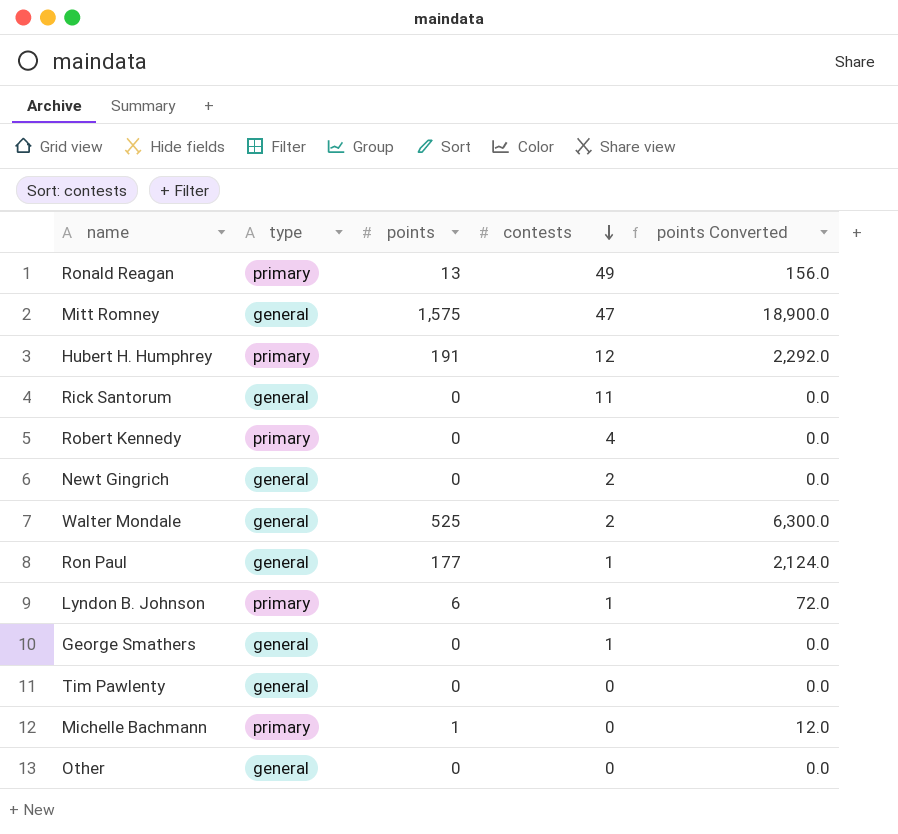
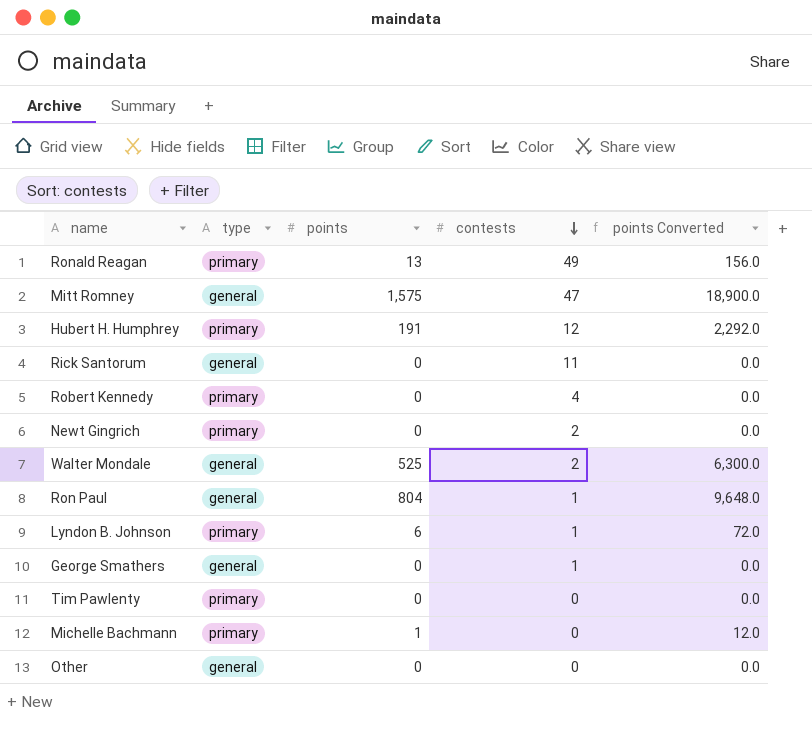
Newt Gingrich | type: general -> primary
Ron Paul | points: 177 -> 804
Ron Paul | points Converted: 2,124.0 -> 9,648.0
Tim Pawlenty | type: general -> primary

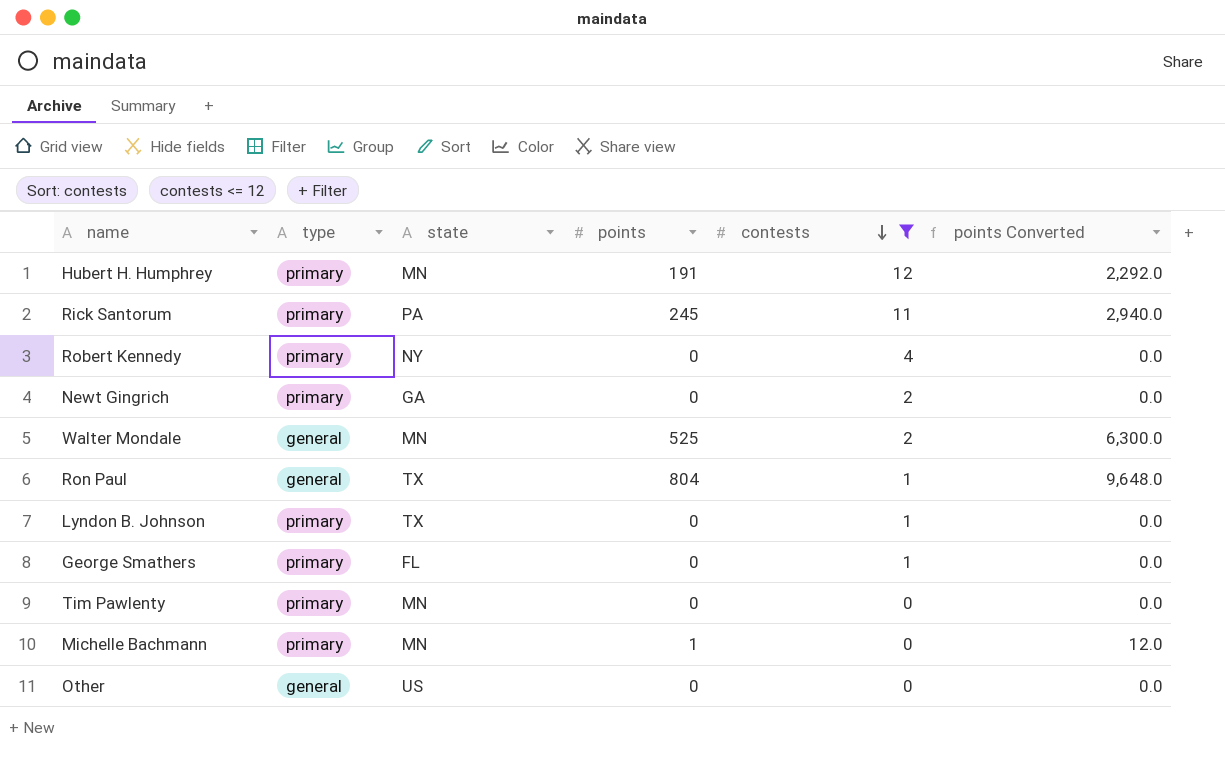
filter: none -> contests <= 12
column state | position: none -> 3
Rick Santorum | type: general -> primary
Rick Santorum | points: 0 -> 245
Rick Santorum | points Converted: 0.0 -> 2,940.0
Lyndon B. Johnson | points: 6 -> 0
Lyndon B. Johnson | points Converted: 72.0 -> 0.0
George Smathers | type: general -> primary

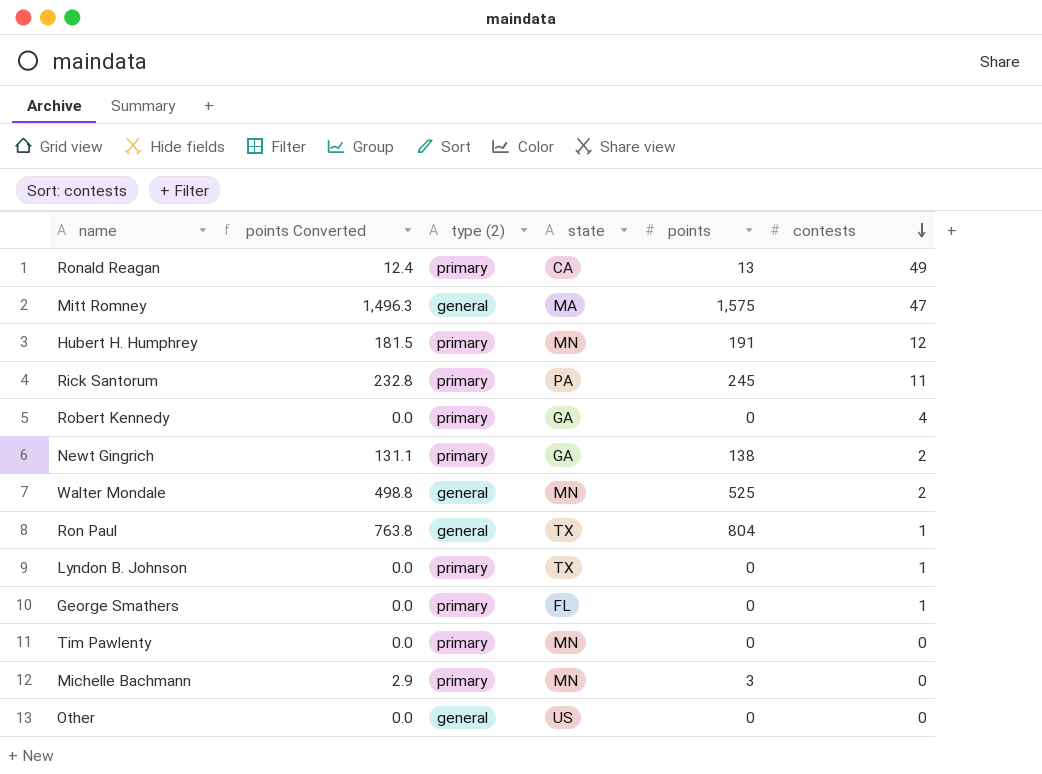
filter: contests <= 12 -> none
column points Converted | formula: [points] * 12 -> [points] * 0.95
column points Converted | position: 6 -> 2
column name: type -> type (2)
Robert Kennedy | state: NY -> GA
Newt Gingrich | points: 0 -> 138
Michelle Bachmann | points: 1 -> 3

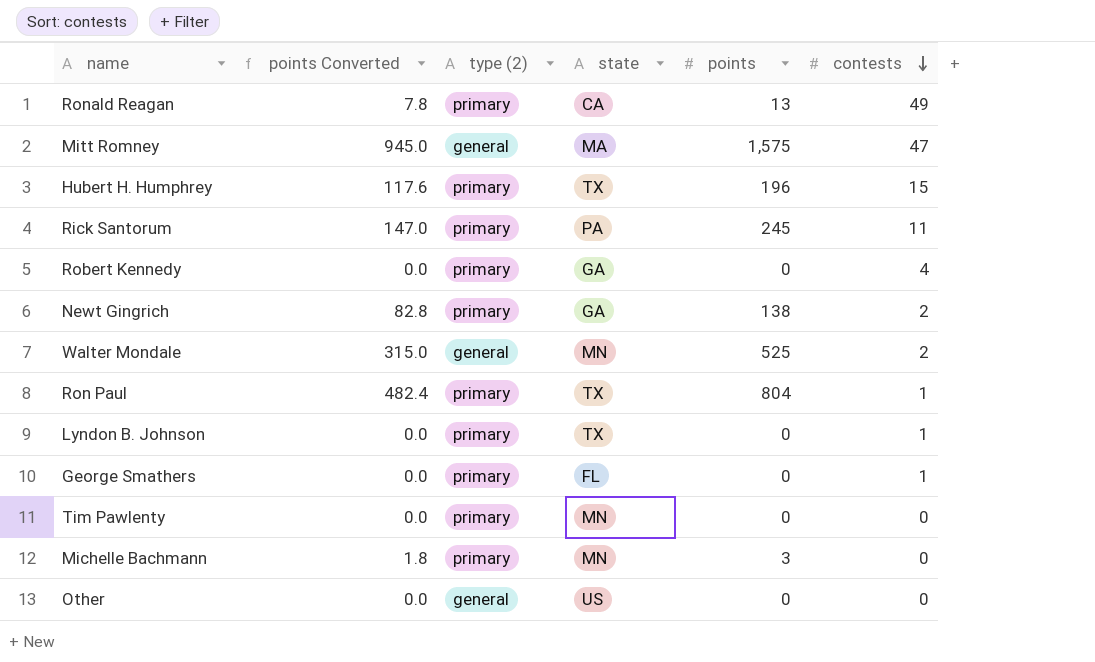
column points Converted | formula: [points] * 0.95 -> [points] * 0.6
Hubert H. Humphrey | state: MN -> TX
Hubert H. Humphrey | points: 191 -> 196
Hubert H. Humphrey | contests: 12 -> 15
Ron Paul | type (2): general -> primary

